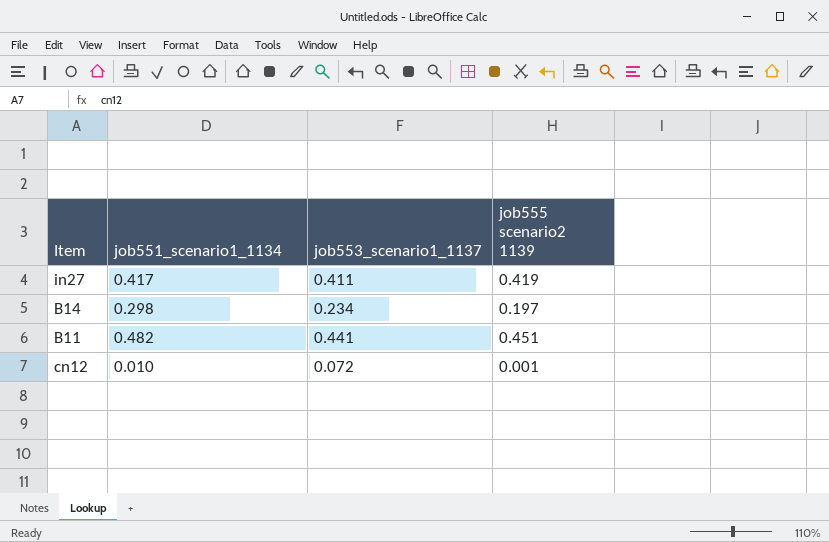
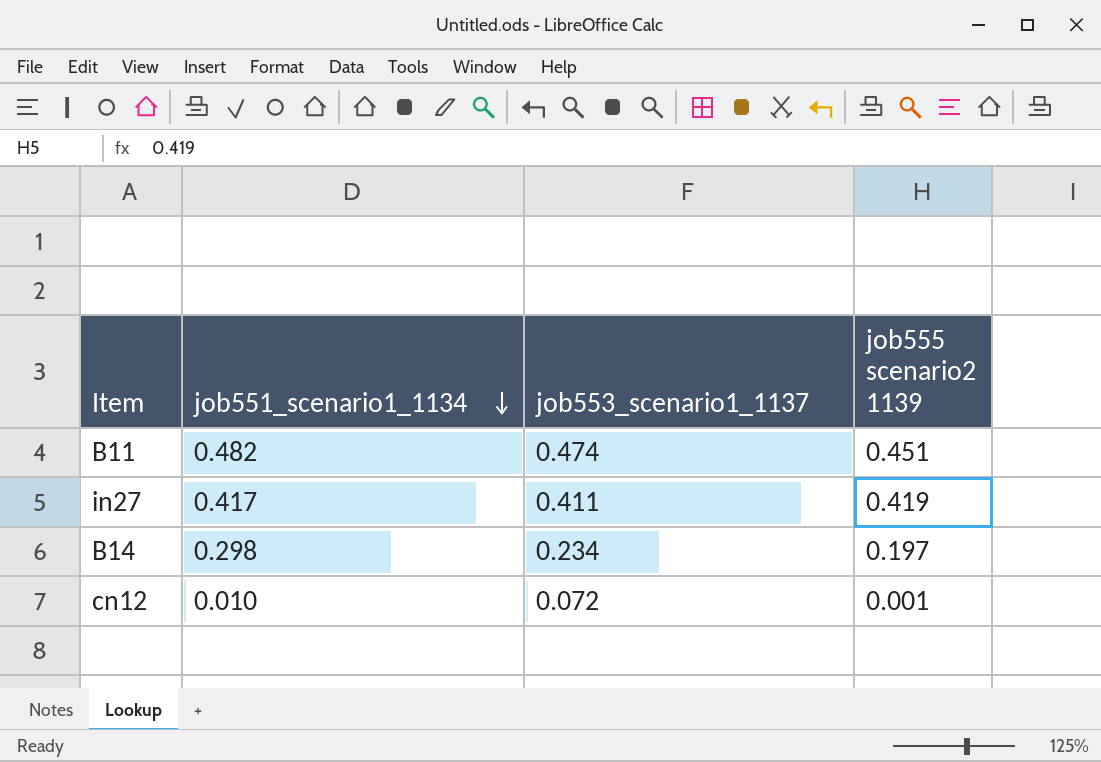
row order: none -> job551_scenario1_1134 descending
B11 | job553_scenario1_1137: 0.441 -> 0.474

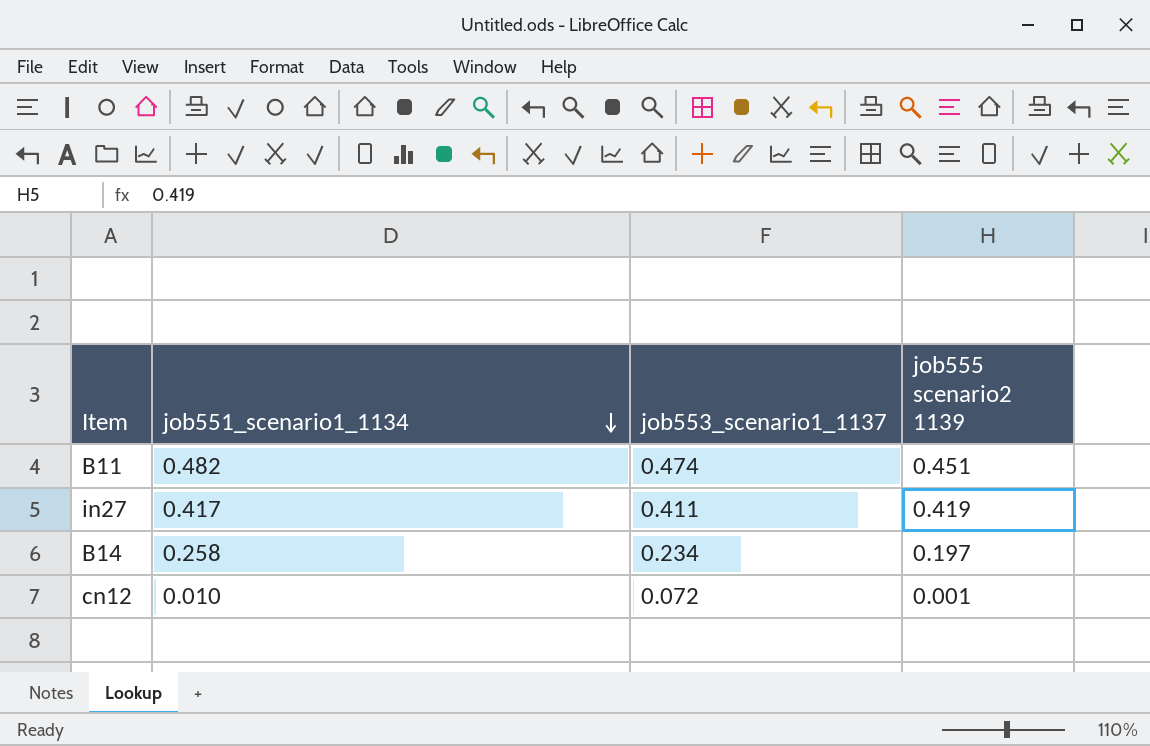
B14 | job551_scenario1_1134: 0.298 -> 0.258

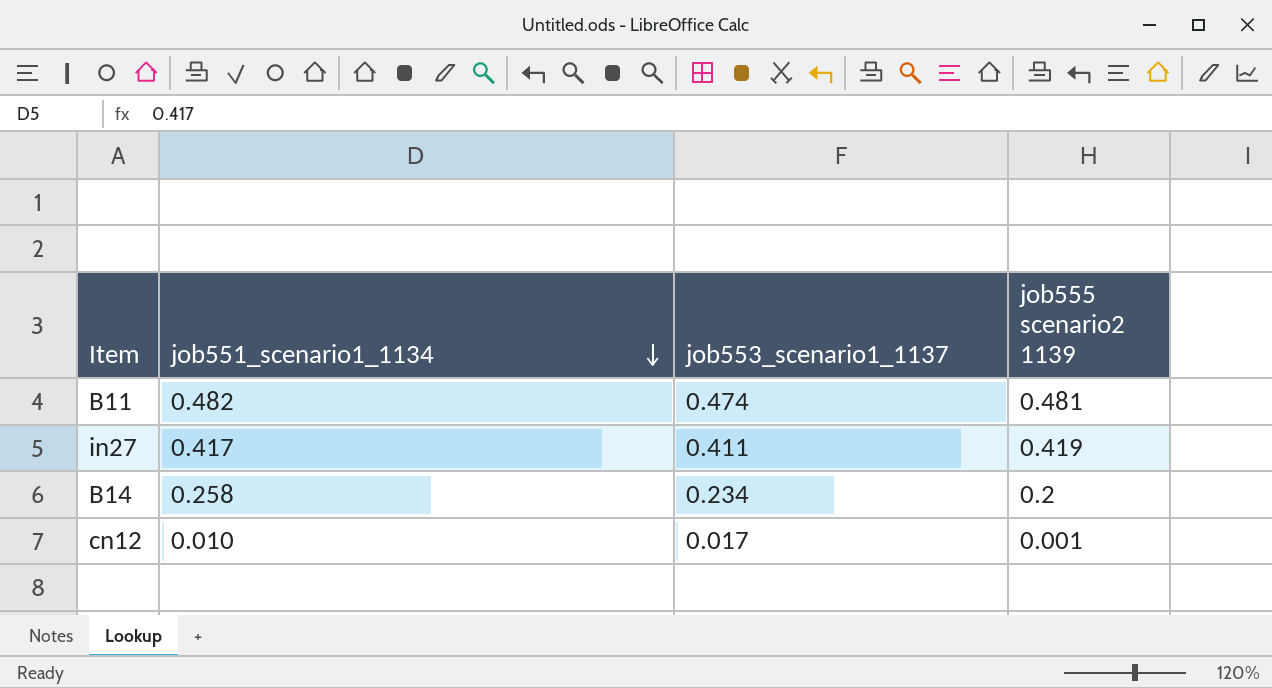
B11 | job555 scenario2 1139: 0.451 -> 0.481
B14 | job555 scenario2 1139: 0.197 -> 0.2
cn12 | job553_scenario1_1137: 0.072 -> 0.017

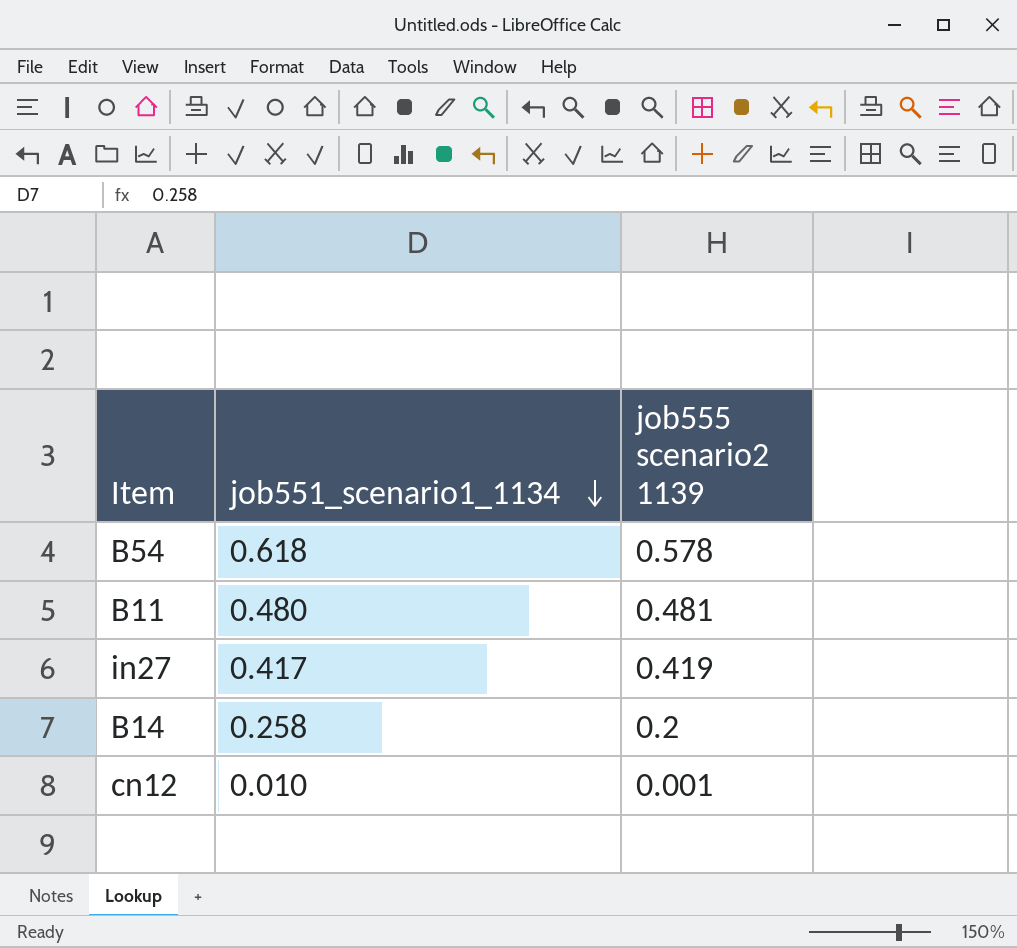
column job553_scenario1_1137 | position: 3 -> none
row B54: none -> 0.618 | 0.578
B11 | job551_scenario1_1134: 0.482 -> 0.480

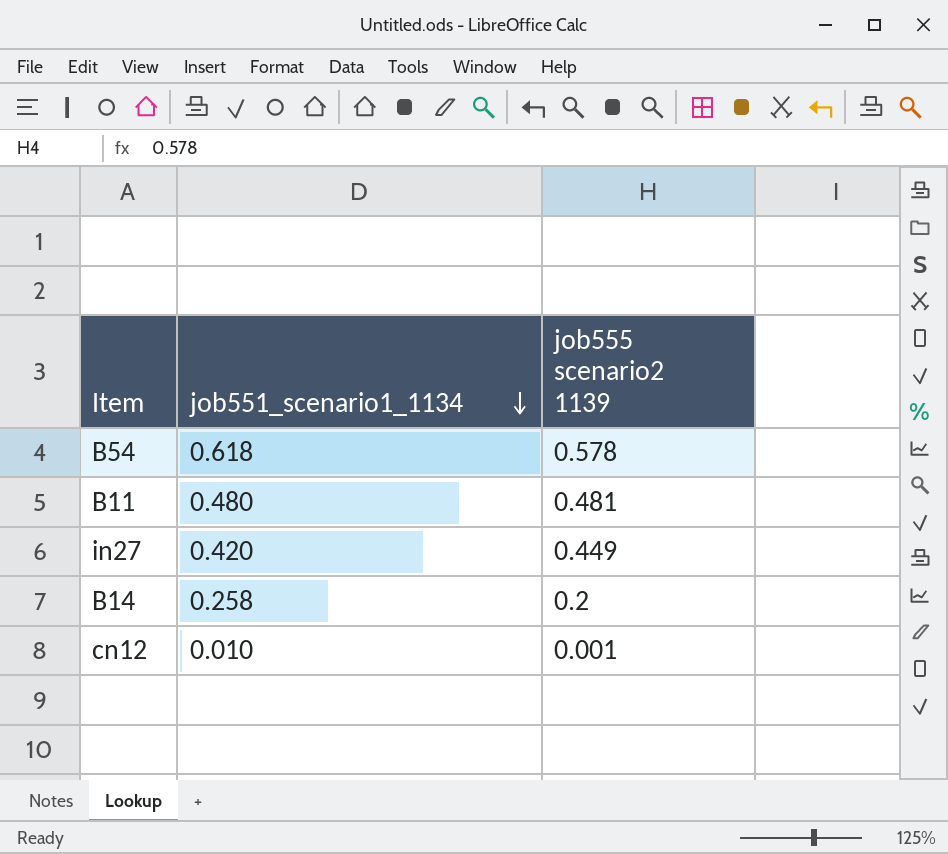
in27 | job551_scenario1_1134: 0.417 -> 0.420
in27 | job555 scenario2 1139: 0.419 -> 0.449

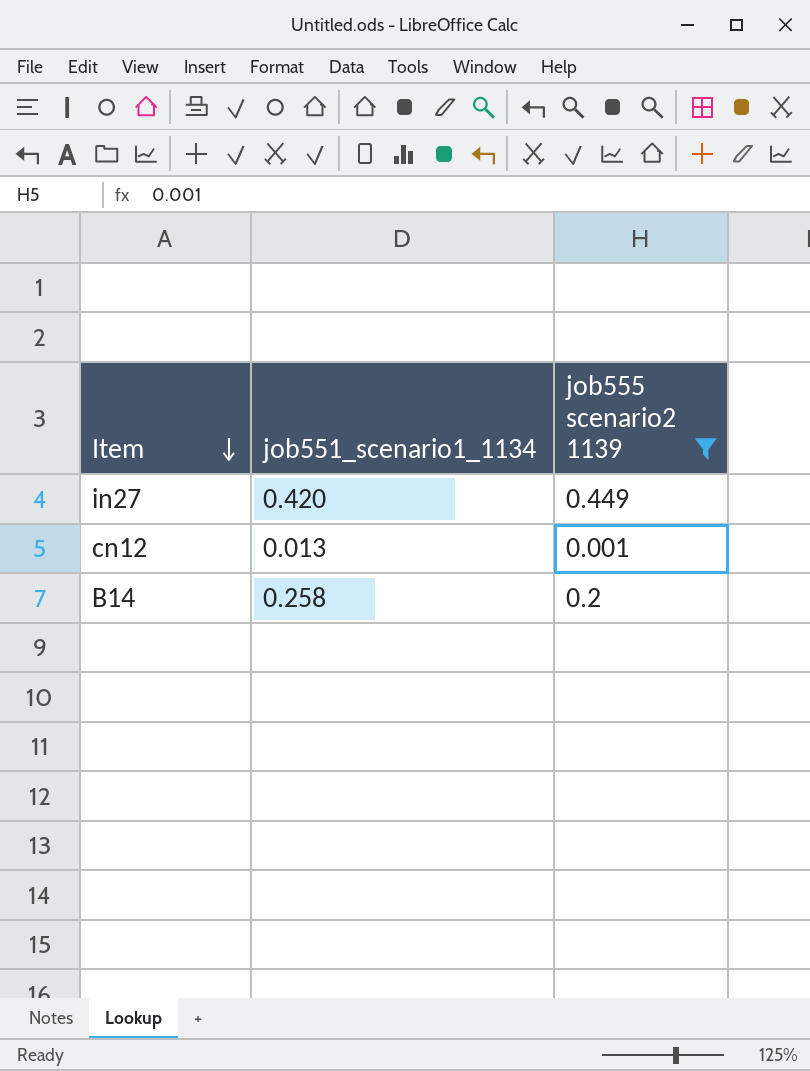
filter: none -> job555 scenario2 1139 <= 0.449
row order: job551_scenario1_1134 descending -> Item descending
cn12 | job551_scenario1_1134: 0.010 -> 0.013

